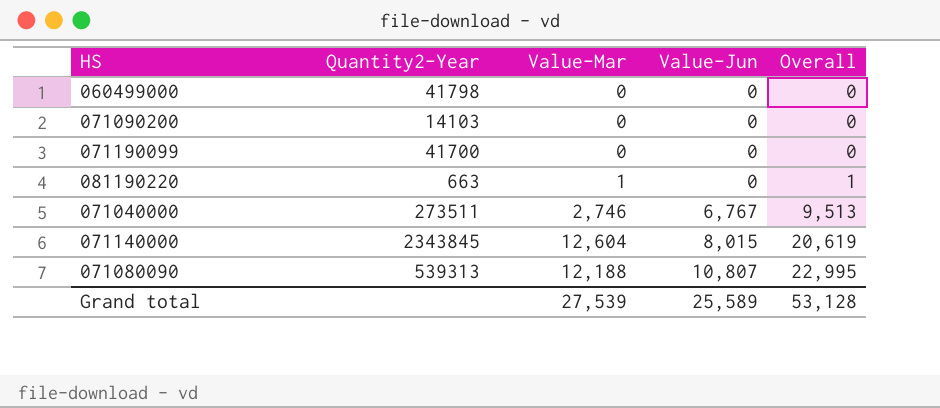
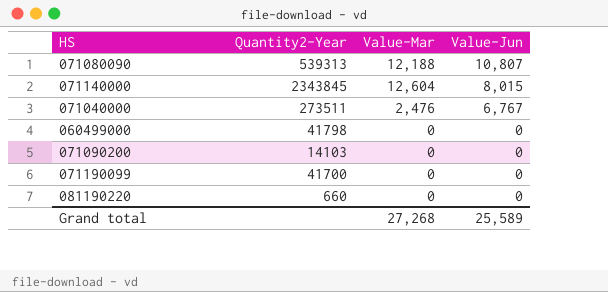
row order: Value-Jun ascending -> Value-Jun descending
column Overall | formula: [Value-Mar] + [Value-Jun] -> none
071040000 | Value-Mar: 2,746 -> 2,476
081190220 | Quantity2-Year: 663 -> 660
081190220 | Value-Mar: 1 -> 0
Grand total | Value-Mar: 27,539 -> 27,268

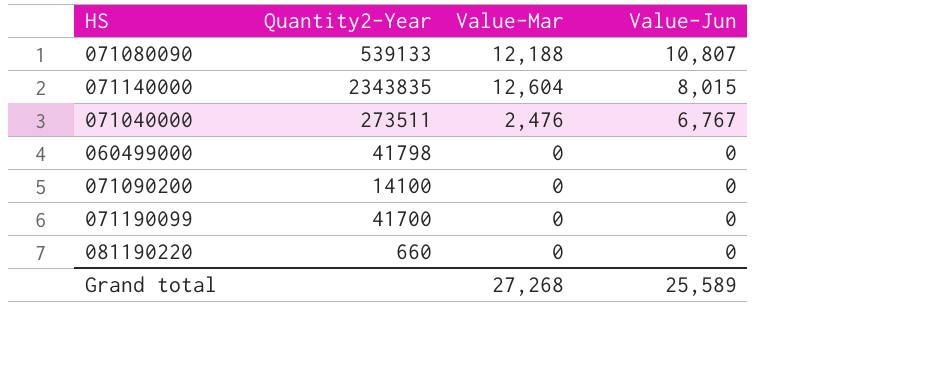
071080090 | Quantity2-Year: 539313 -> 539133
071140000 | Quantity2-Year: 2343845 -> 2343835
071090200 | Quantity2-Year: 14103 -> 14100

